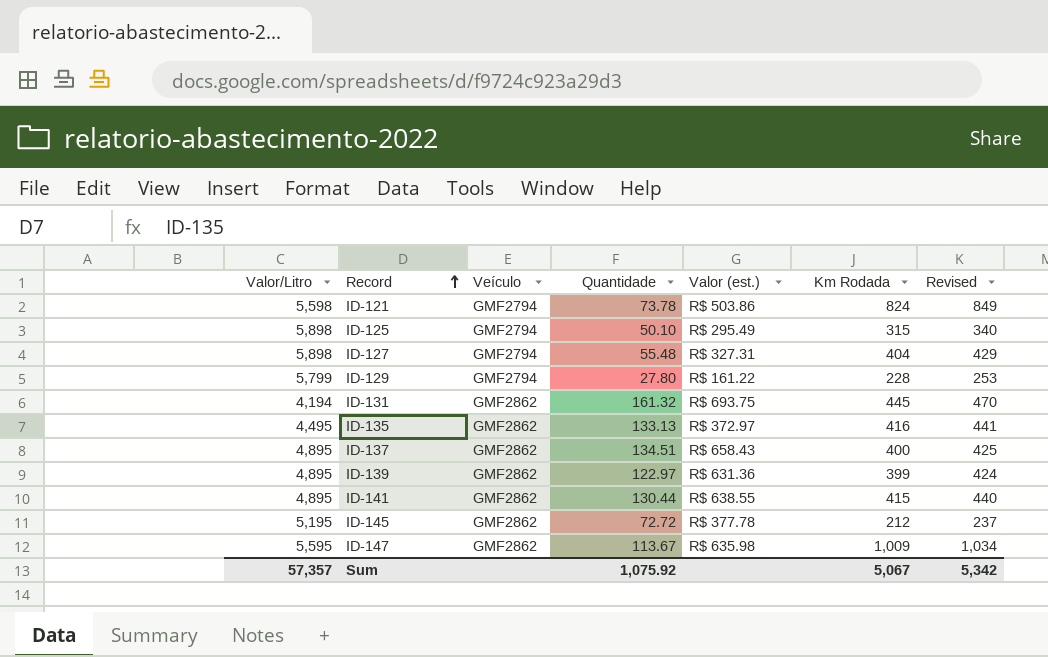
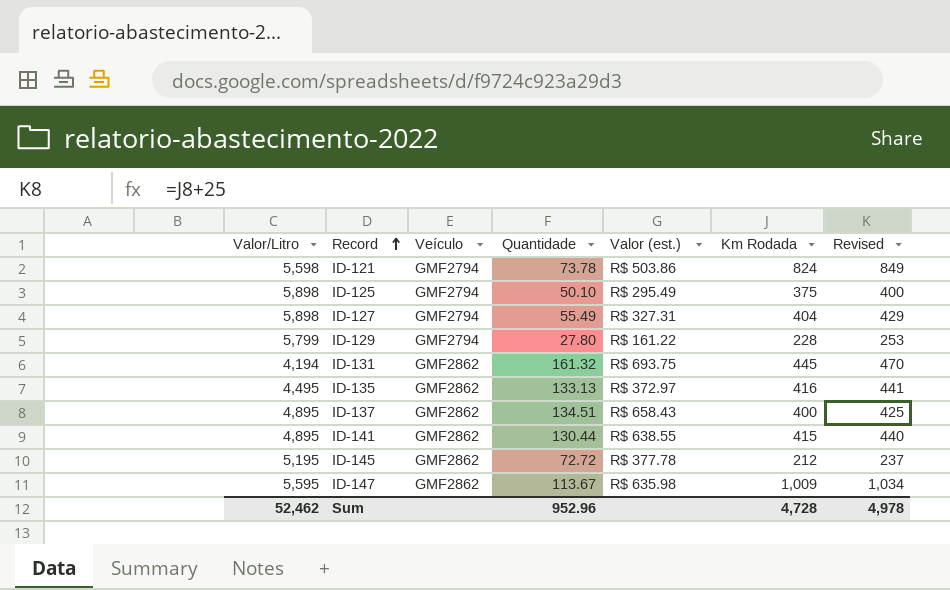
row ID-139: 4,895 | GMF2862 | 122.97 | R$ 631.36 | 399 | 424 -> none
ID-125 | Km Rodada: 315 -> 375
ID-125 | Revised: 340 -> 400
ID-127 | Quantidade: 55.48 -> 55.49
Sum | Valor/Litro: 57,357 -> 52,462
Sum | Quantidade: 1,075.92 -> 952.96
Sum | Km Rodada: 5,067 -> 4,728
Sum | Revised: 5,342 -> 4,978

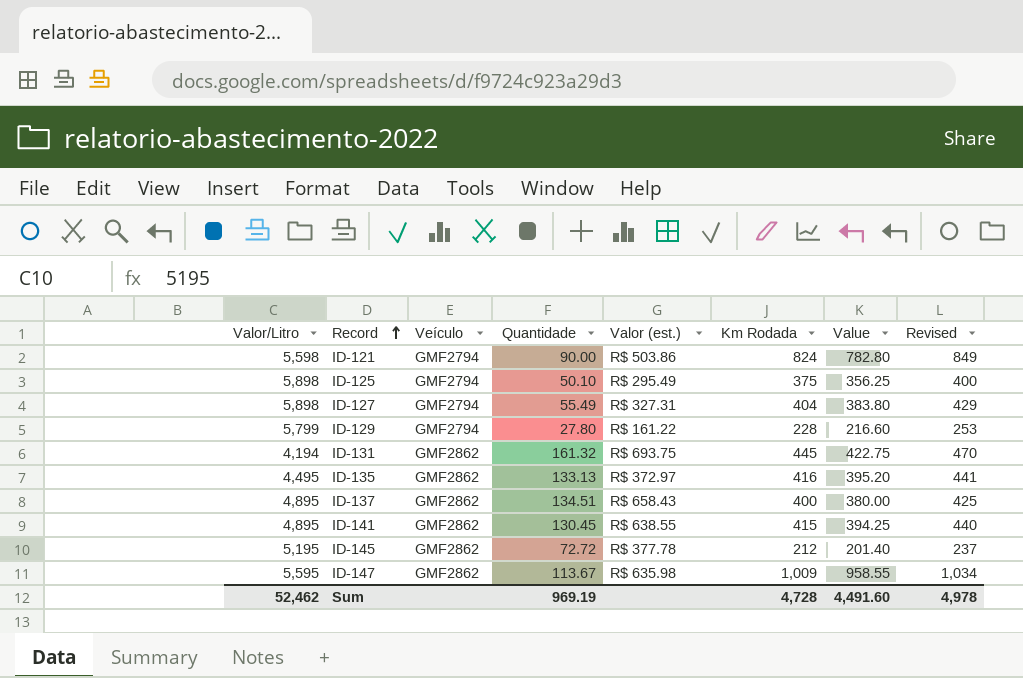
column Value | formula: none -> [Km Rodada] * 0.95
ID-121 | Quantidade: 73.78 -> 90.00
ID-141 | Quantidade: 130.44 -> 130.45
Sum | Quantidade: 952.96 -> 969.19

